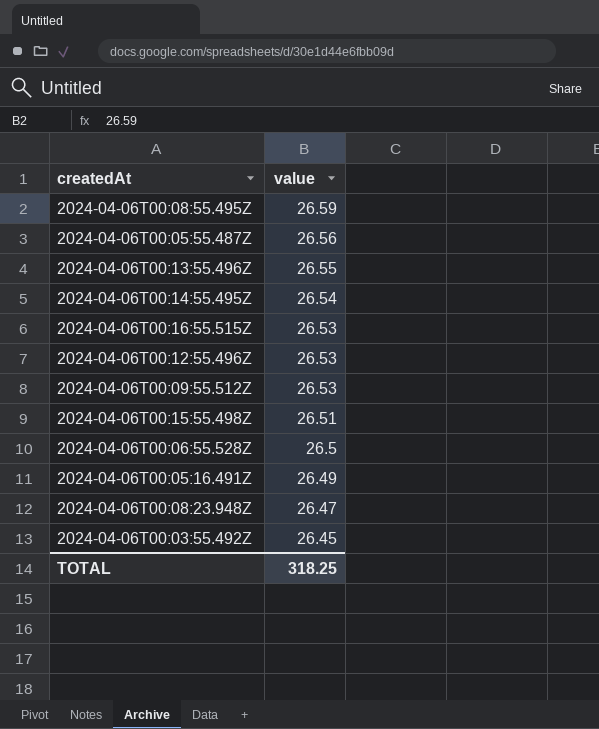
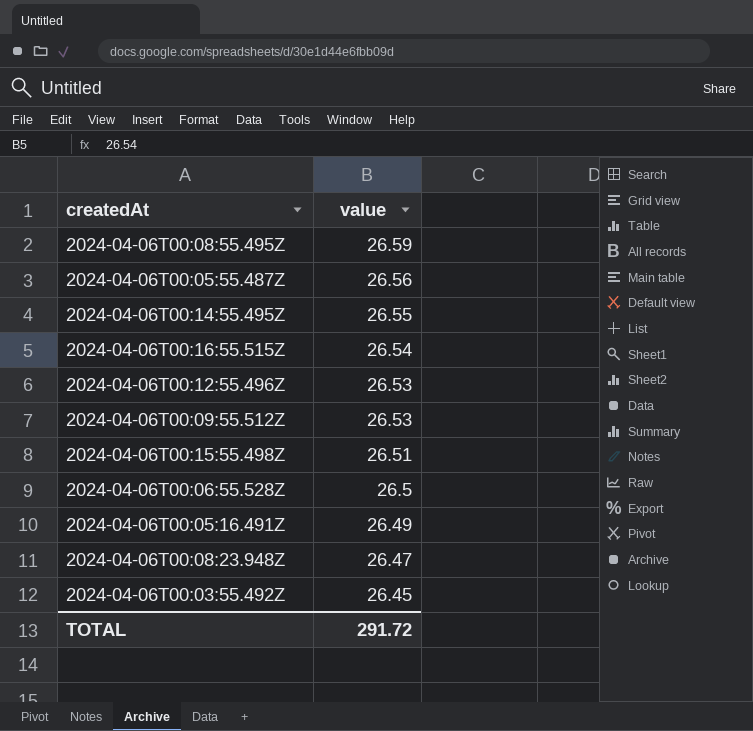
row 2024-04-06T00:13:55.496Z: 26.55 -> none
2024-04-06T00:14:55.495Z | value: 26.54 -> 26.55
2024-04-06T00:16:55.515Z | value: 26.53 -> 26.54
TOTAL | value: 318.25 -> 291.72

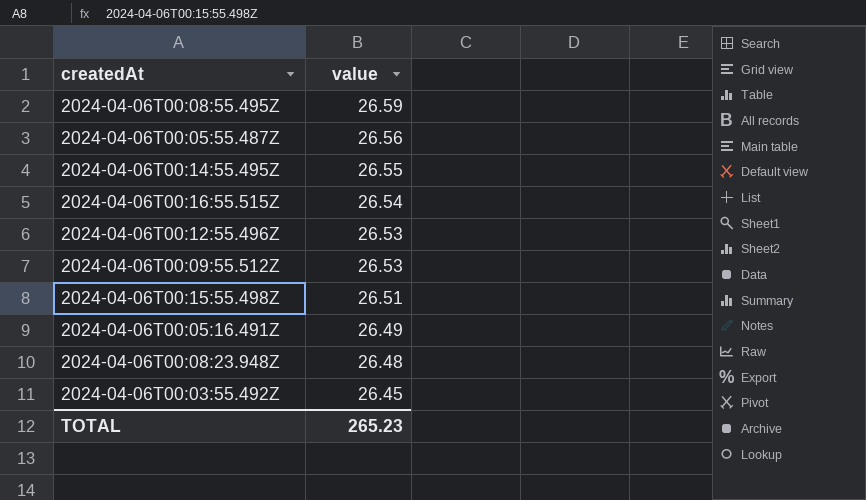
row 2024-04-06T00:06:55.528Z: 26.5 -> none
2024-04-06T00:08:23.948Z | value: 26.47 -> 26.48
TOTAL | value: 291.72 -> 265.23

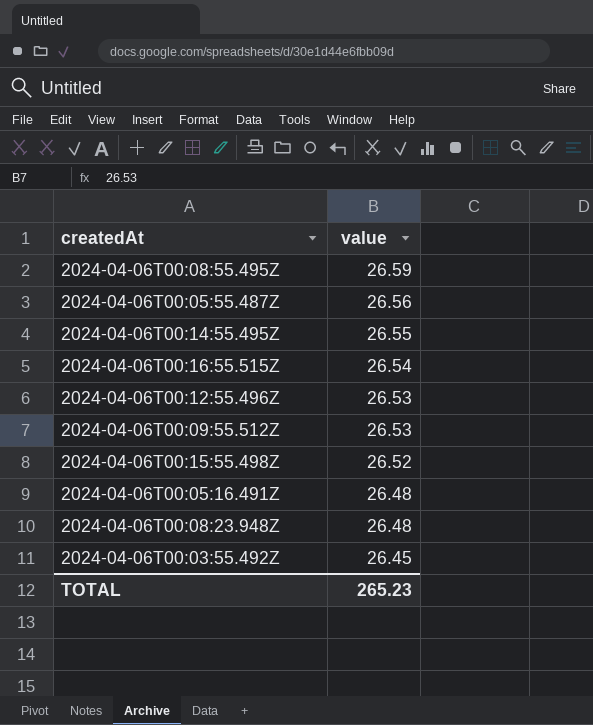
2024-04-06T00:15:55.498Z | value: 26.51 -> 26.52
2024-04-06T00:05:16.491Z | value: 26.49 -> 26.48

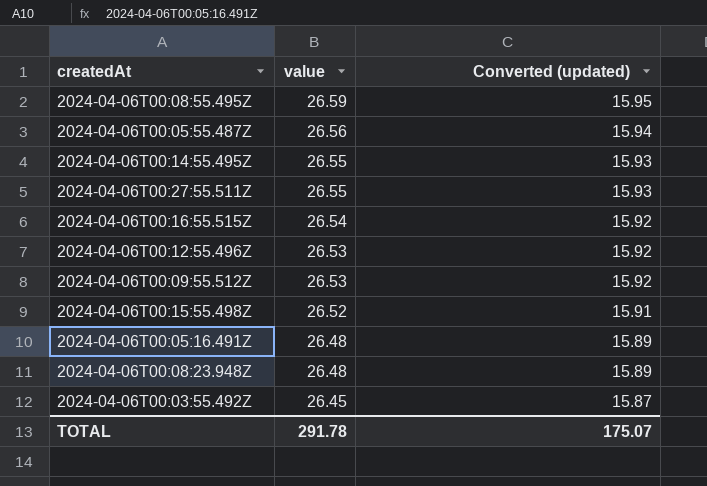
column Converted (updated) | formula: none -> [value] * 0.6
row 2024-04-06T00:27:55.511Z: none -> 26.55 | 15.93
TOTAL | value: 265.23 -> 291.78

